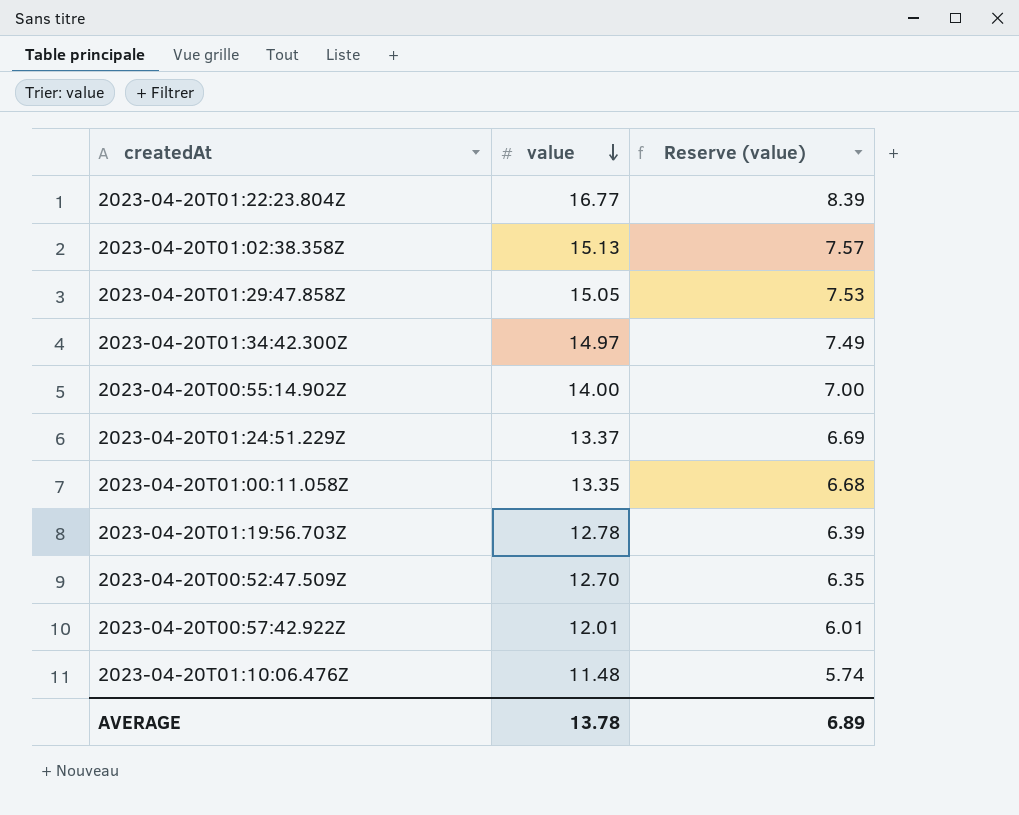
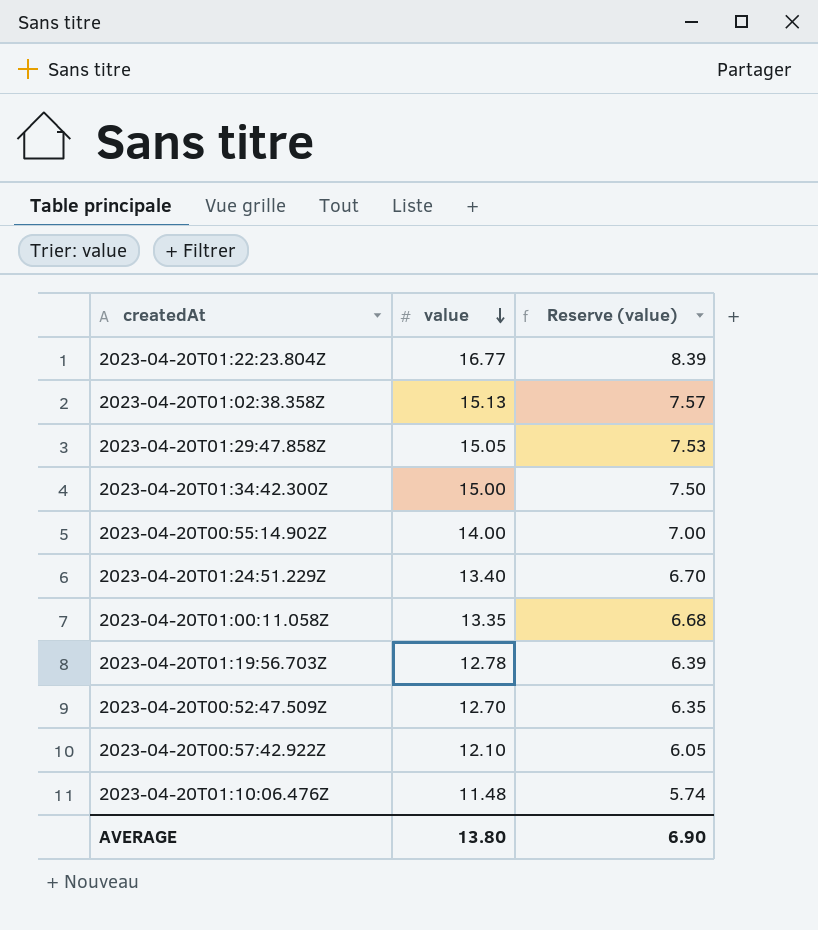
2023-04-20T01:34:42.300Z | value: 14.97 -> 15.00
2023-04-20T01:34:42.300Z | Reserve (value): 7.49 -> 7.50
2023-04-20T01:24:51.229Z | value: 13.37 -> 13.40
2023-04-20T01:24:51.229Z | Reserve (value): 6.69 -> 6.70
2023-04-20T00:57:42.922Z | value: 12.01 -> 12.10
2023-04-20T00:57:42.922Z | Reserve (value): 6.01 -> 6.05
AVERAGE | value: 13.78 -> 13.80
AVERAGE | Reserve (value): 6.89 -> 6.90

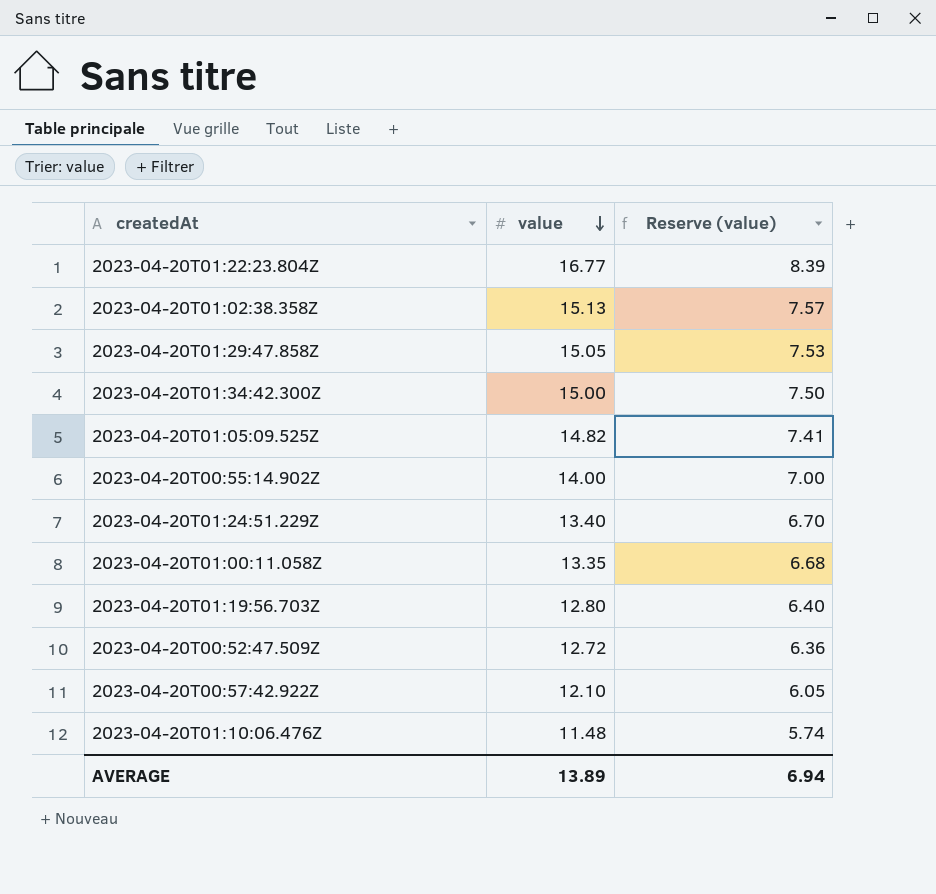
row 2023-04-20T01:05:09.525Z: none -> 14.82 | 7.41
2023-04-20T01:19:56.703Z | value: 12.78 -> 12.80
2023-04-20T01:19:56.703Z | Reserve (value): 6.39 -> 6.40
2023-04-20T00:52:47.509Z | value: 12.70 -> 12.72
2023-04-20T00:52:47.509Z | Reserve (value): 6.35 -> 6.36
AVERAGE | value: 13.80 -> 13.89
AVERAGE | Reserve (value): 6.90 -> 6.94

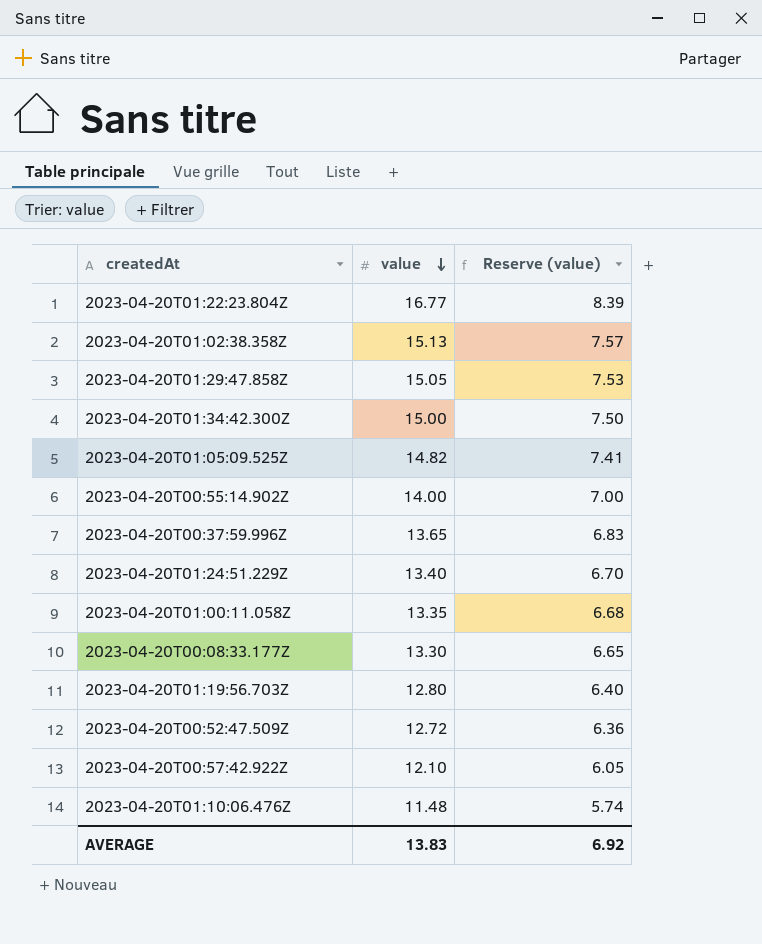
row 2023-04-20T00:37:59.996Z: none -> 13.65 | 6.83
row 2023-04-20T00:08:33.177Z: none -> 13.30 | 6.65
AVERAGE | value: 13.89 -> 13.83
AVERAGE | Reserve (value): 6.94 -> 6.92

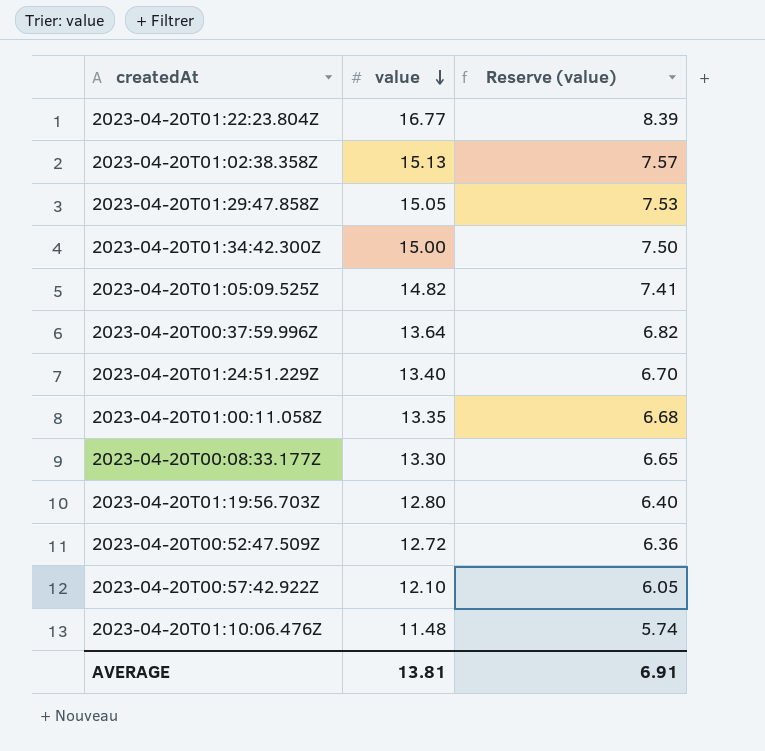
row 2023-04-20T00:55:14.902Z: 14.00 | 7.00 -> none
2023-04-20T00:37:59.996Z | value: 13.65 -> 13.64
2023-04-20T00:37:59.996Z | Reserve (value): 6.83 -> 6.82
AVERAGE | value: 13.83 -> 13.81
AVERAGE | Reserve (value): 6.92 -> 6.91

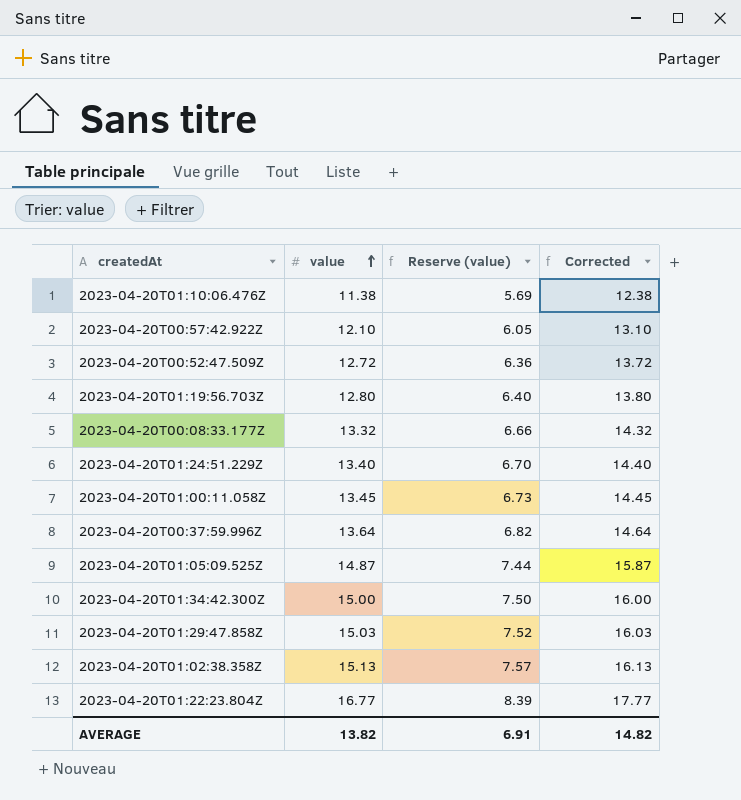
row order: value descending -> value ascending
column Corrected | formula: none -> [value] + 1
2023-04-20T01:10:06.476Z | value: 11.48 -> 11.38
2023-04-20T01:10:06.476Z | Reserve (value): 5.74 -> 5.69
2023-04-20T00:08:33.177Z | value: 13.30 -> 13.32
2023-04-20T00:08:33.177Z | Reserve (value): 6.65 -> 6.66
2023-04-20T01:00:11.058Z | value: 13.35 -> 13.45
2023-04-20T01:00:11.058Z | Reserve (value): 6.68 -> 6.73
2023-04-20T01:05:09.525Z | value: 14.82 -> 14.87
2023-04-20T01:05:09.525Z | Reserve (value): 7.41 -> 7.44
2023-04-20T01:29:47.858Z | value: 15.05 -> 15.03
2023-04-20T01:29:47.858Z | Reserve (value): 7.53 -> 7.52
AVERAGE | value: 13.81 -> 13.82

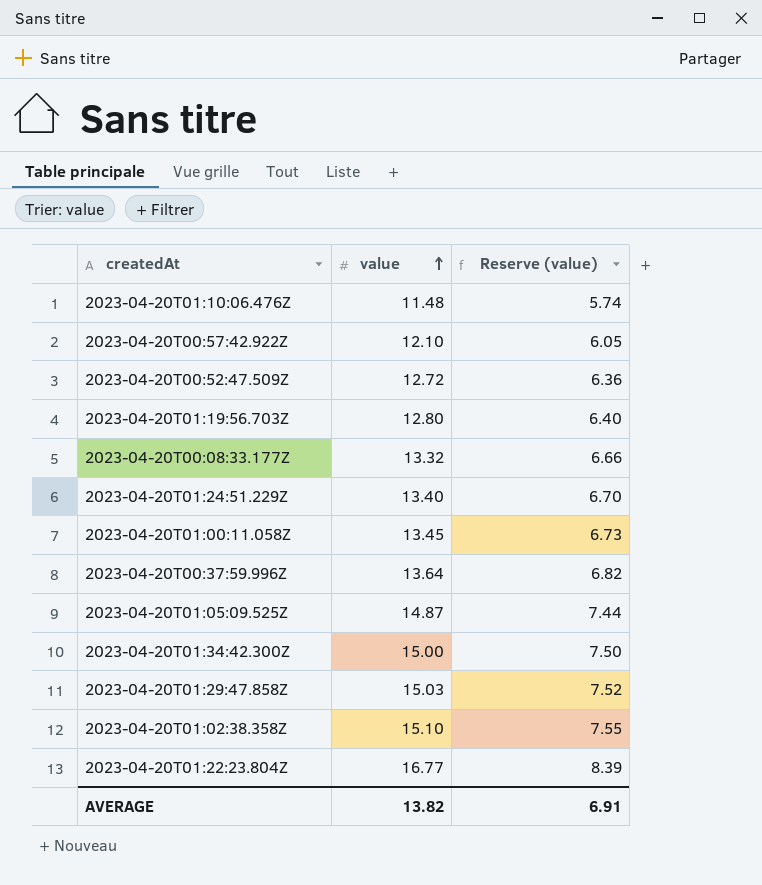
column Corrected | formula: [value] + 1 -> none
2023-04-20T01:10:06.476Z | value: 11.38 -> 11.48
2023-04-20T01:10:06.476Z | Reserve (value): 5.69 -> 5.74
2023-04-20T01:02:38.358Z | value: 15.13 -> 15.10
2023-04-20T01:02:38.358Z | Reserve (value): 7.57 -> 7.55

